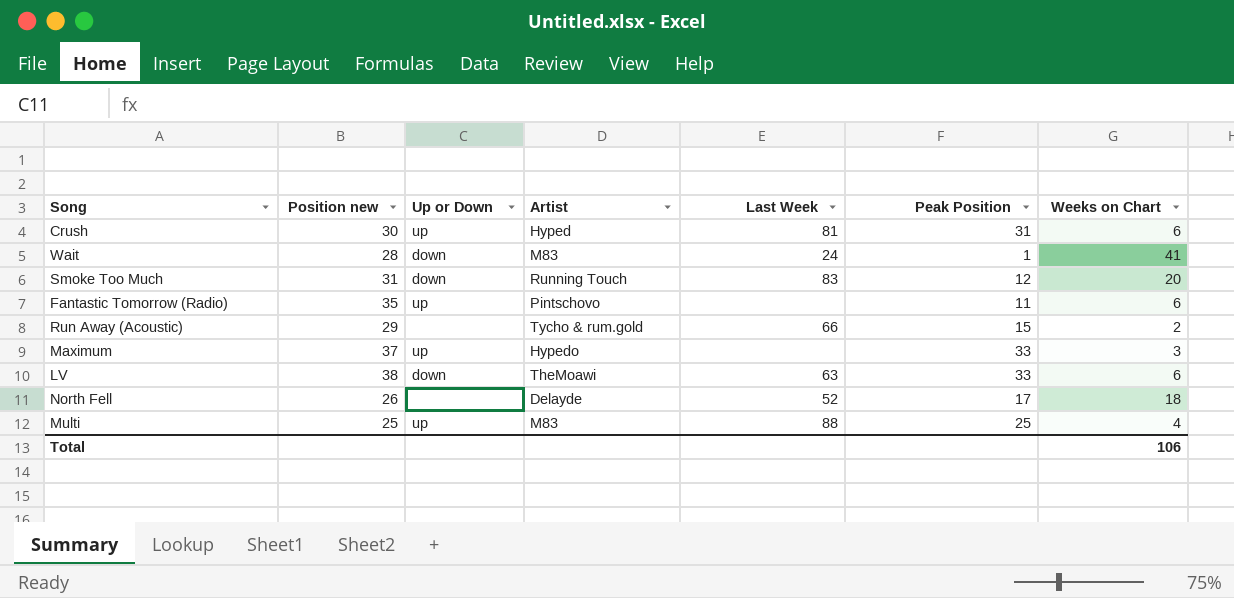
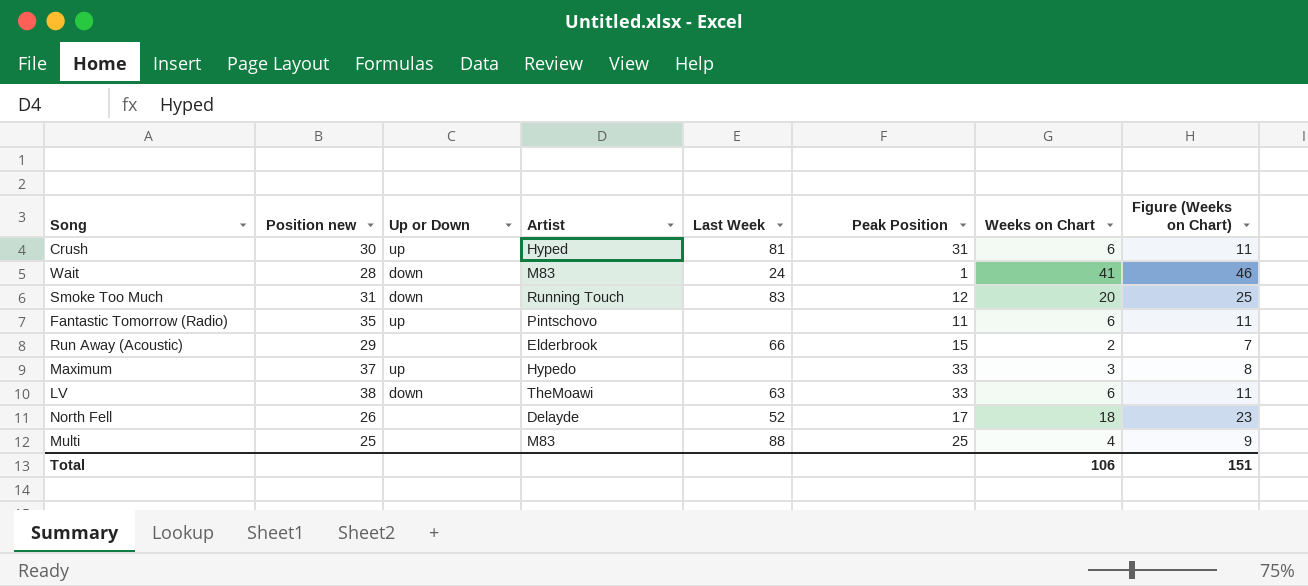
column Figure (Weeks on Chart) | formula: none -> [Weeks on Chart] + 5
Run Away (Acoustic) | Artist: Tycho & rum.gold -> Elderbrook
Multi | Up or Down: up -> none

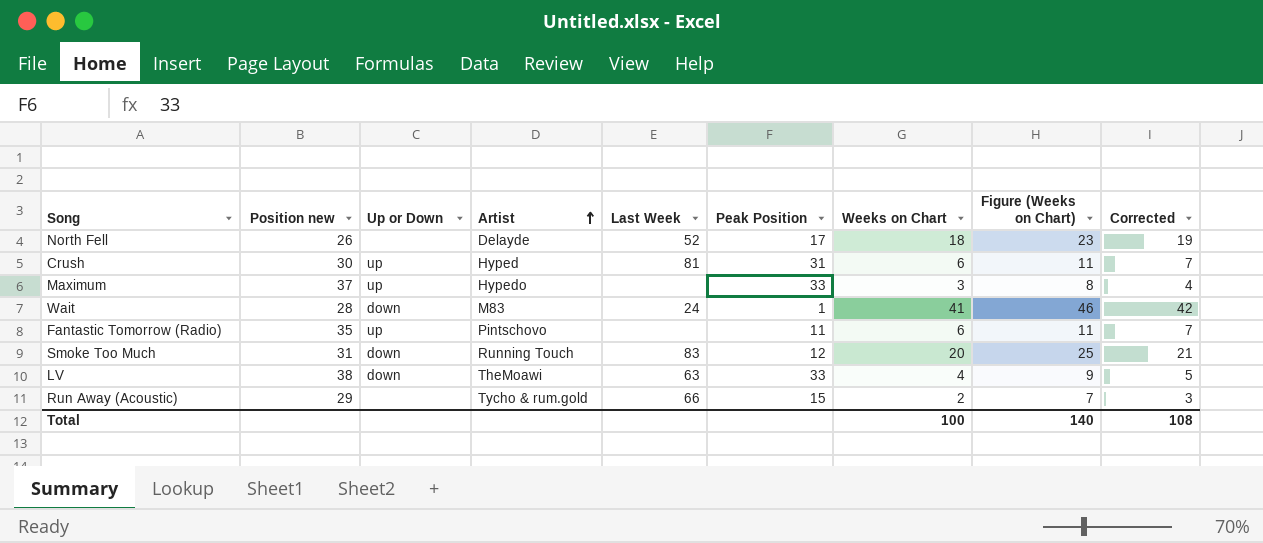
row order: none -> Artist ascending
column Corrected | formula: none -> [Weeks on Chart] + 1
row Multi: 25 | none | M83 | 88 | 25 | 4 | 9 -> none
LV | Weeks on Chart: 6 -> 4
LV | Figure (Weeks on Chart): 11 -> 9
Run Away (Acoustic) | Artist: Elderbrook -> Tycho & rum.gold
Total | Weeks on Chart: 106 -> 100
Total | Figure (Weeks on Chart): 151 -> 140

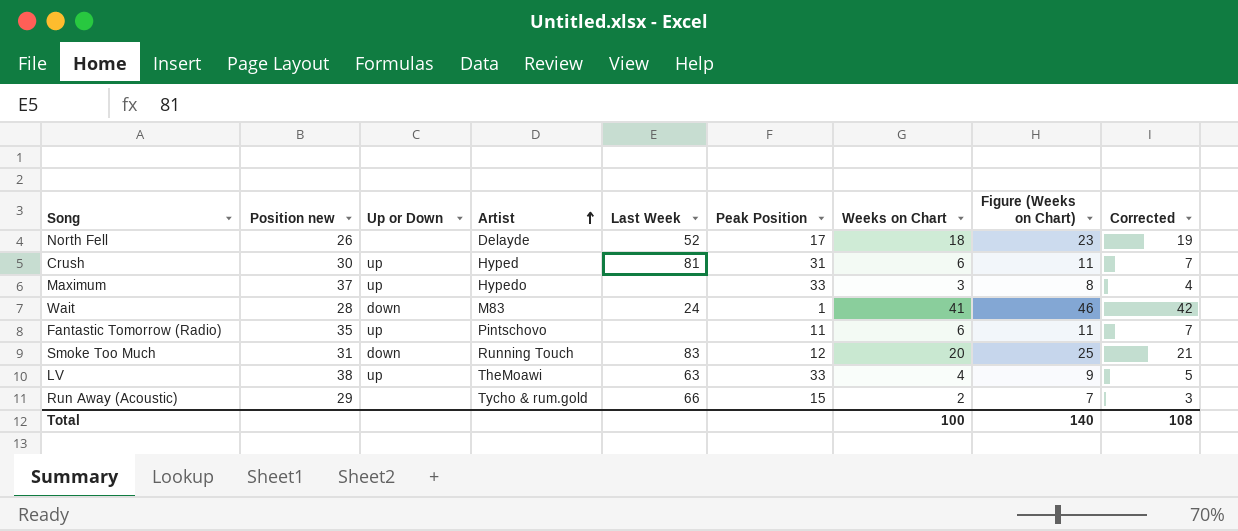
LV | Up or Down: down -> up

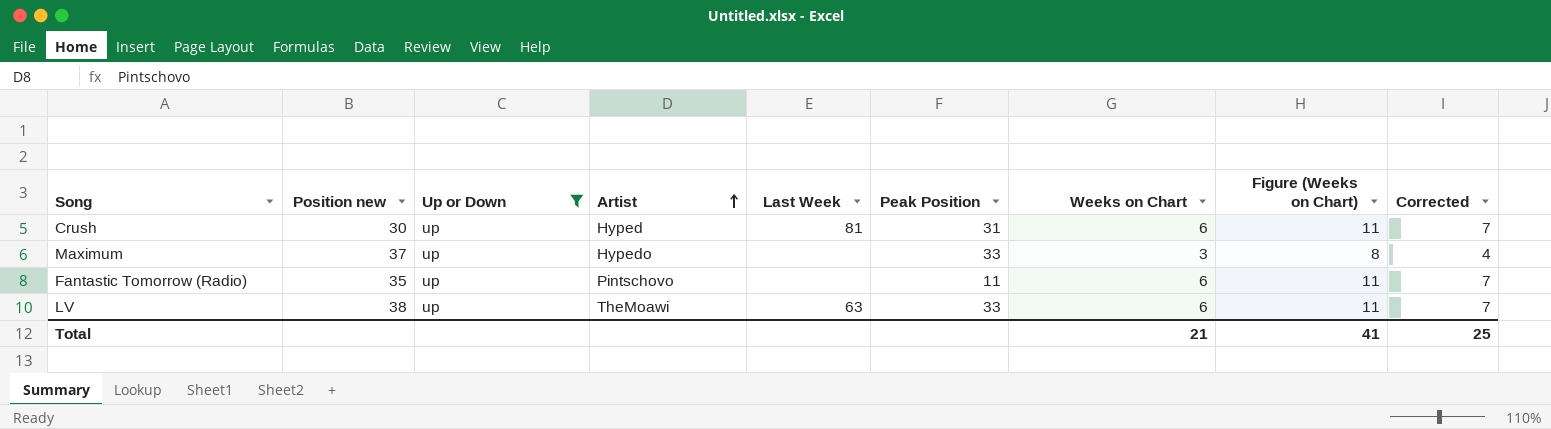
filter: none -> Up or Down = up
LV | Weeks on Chart: 4 -> 6
LV | Figure (Weeks on Chart): 9 -> 11
LV | Corrected: 5 -> 7
Total | Weeks on Chart: 100 -> 21
Total | Figure (Weeks on Chart): 140 -> 41
Total | Corrected: 108 -> 25

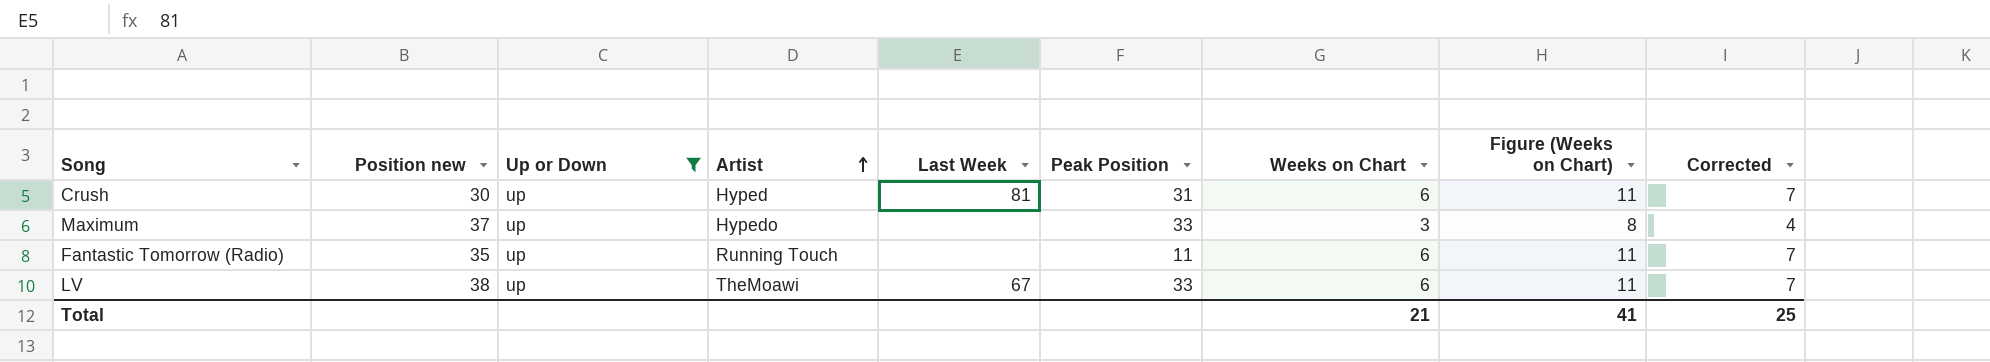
Fantastic Tomorrow (Radio) | Artist: Pintschovo -> Running Touch
LV | Last Week: 63 -> 67

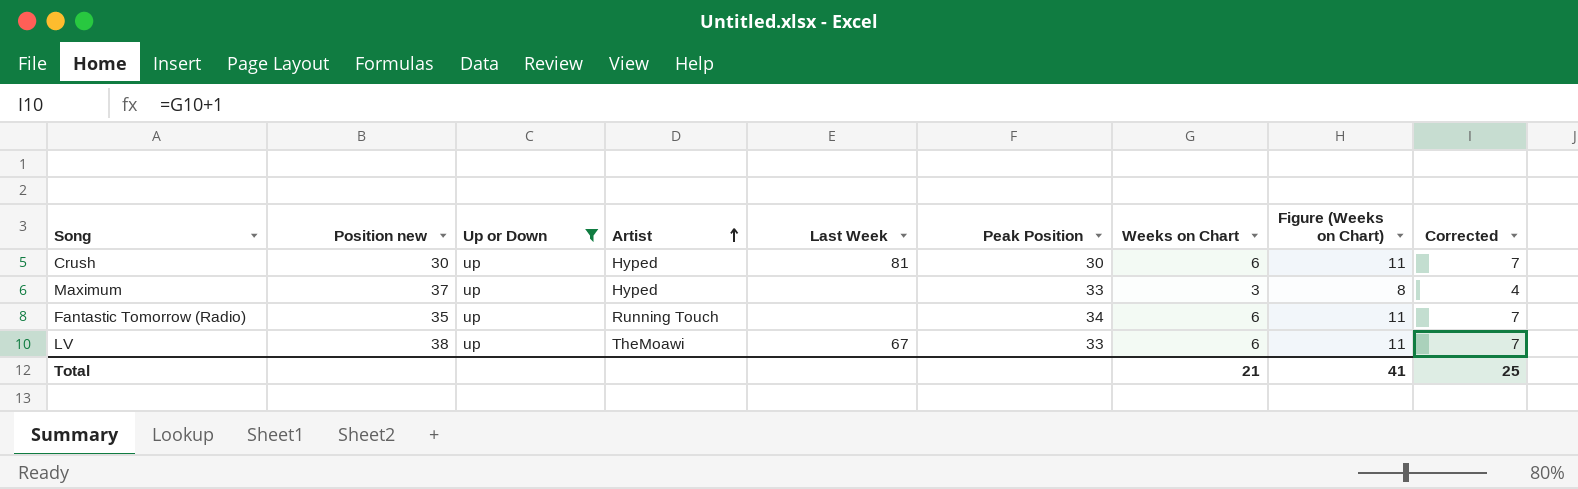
Crush | Peak Position: 31 -> 30
Maximum | Artist: Hypedo -> Hyped
Fantastic Tomorrow (Radio) | Peak Position: 11 -> 34

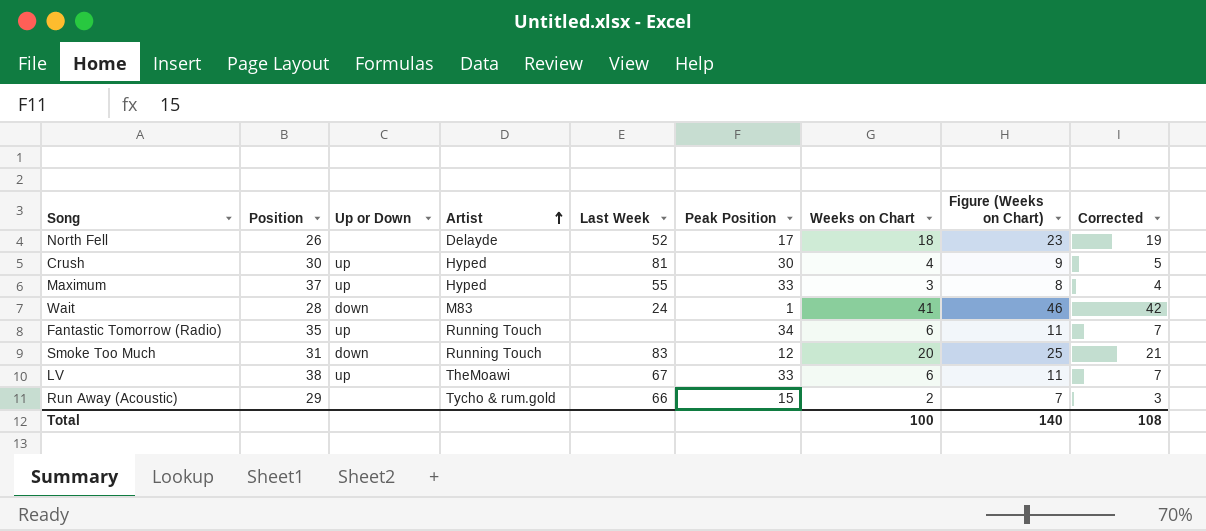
filter: Up or Down = up -> none
column name: Position new -> Position
Crush | Weeks on Chart: 6 -> 4
Crush | Figure (Weeks on Chart): 11 -> 9
Crush | Corrected: 7 -> 5
Maximum | Last Week: none -> 55
Total | Weeks on Chart: 21 -> 100
Total | Figure (Weeks on Chart): 41 -> 140
Total | Corrected: 25 -> 108

